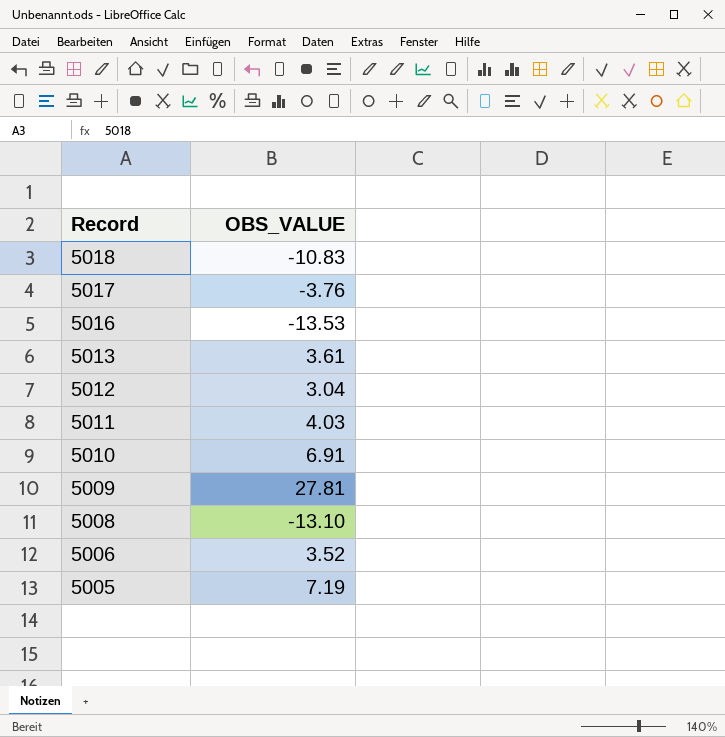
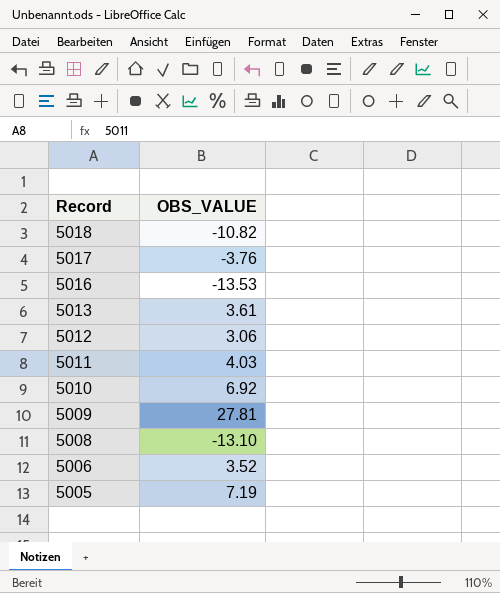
5018 | OBS_VALUE: -10.83 -> -10.82
5012 | OBS_VALUE: 3.04 -> 3.06
5010 | OBS_VALUE: 6.91 -> 6.92

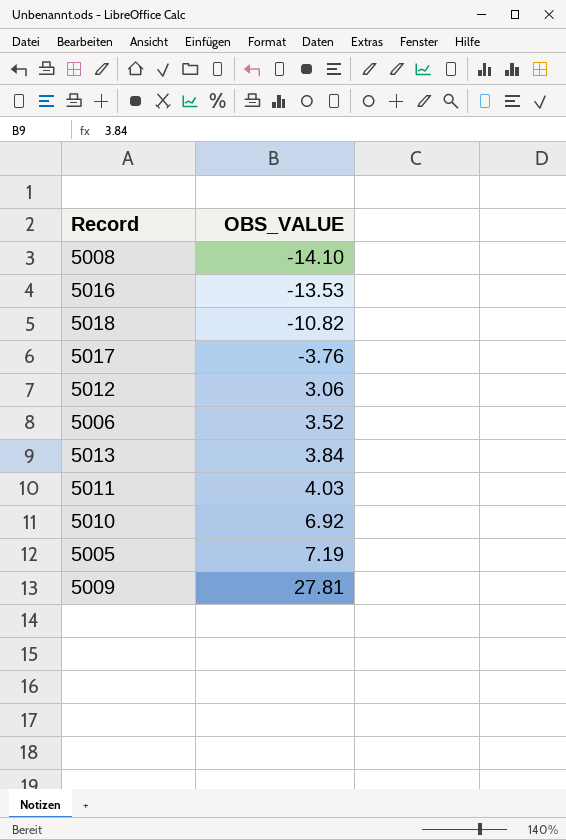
row order: Record descending -> OBS_VALUE ascending
5008 | OBS_VALUE: -13.10 -> -14.10
5013 | OBS_VALUE: 3.61 -> 3.84

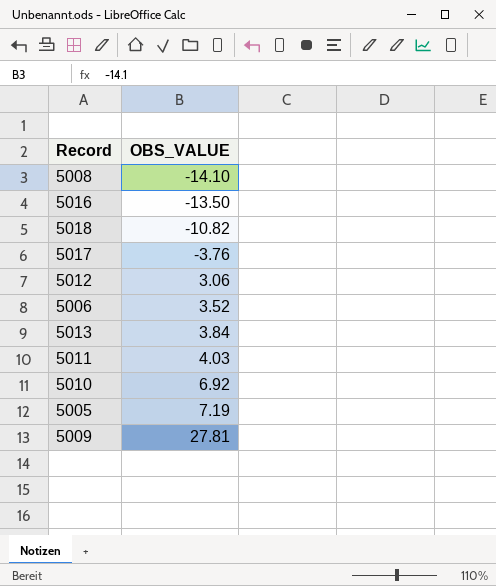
5016 | OBS_VALUE: -13.53 -> -13.50

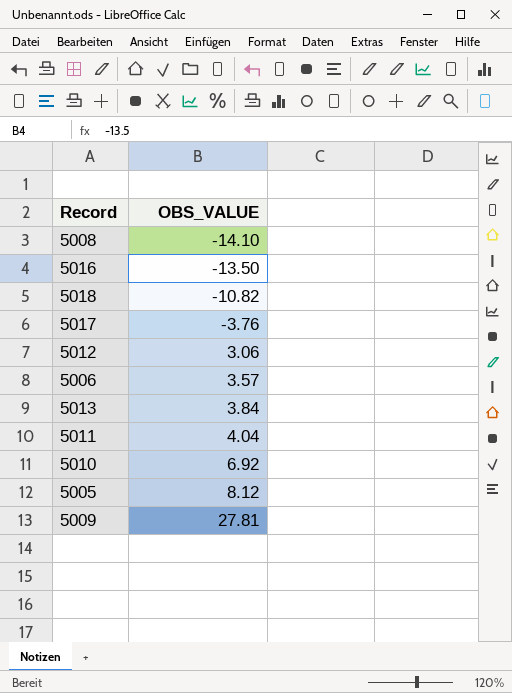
5006 | OBS_VALUE: 3.52 -> 3.57
5011 | OBS_VALUE: 4.03 -> 4.04
5005 | OBS_VALUE: 7.19 -> 8.12

